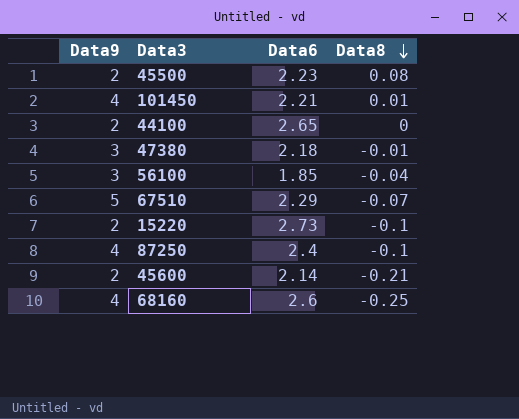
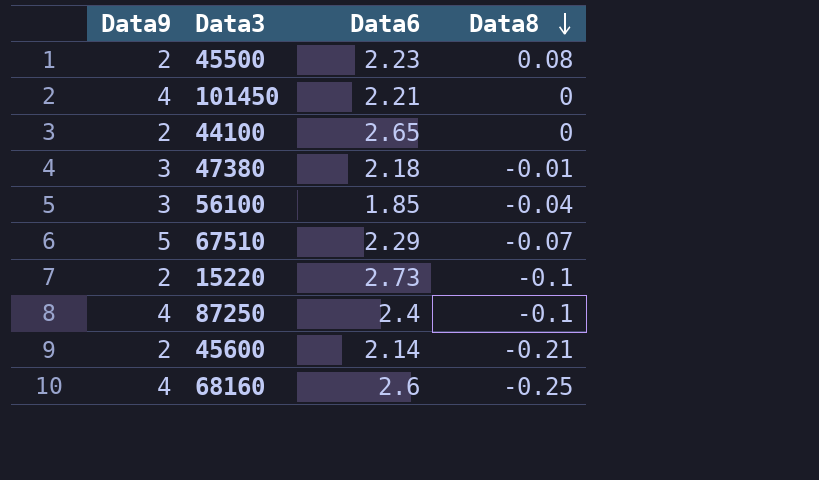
101450 | Data8: 0.01 -> 0

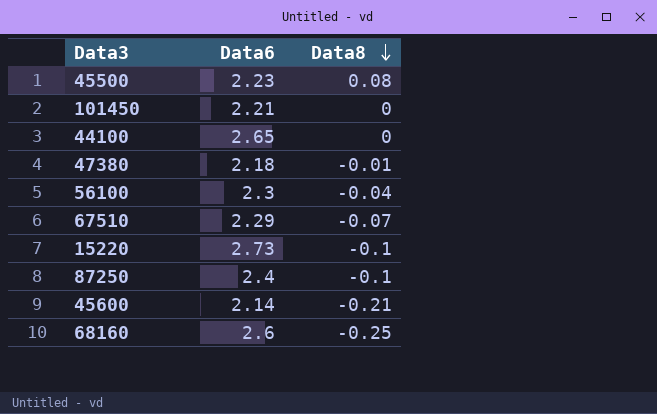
column Data9 | position: 1 -> none
56100 | Data6: 1.85 -> 2.3

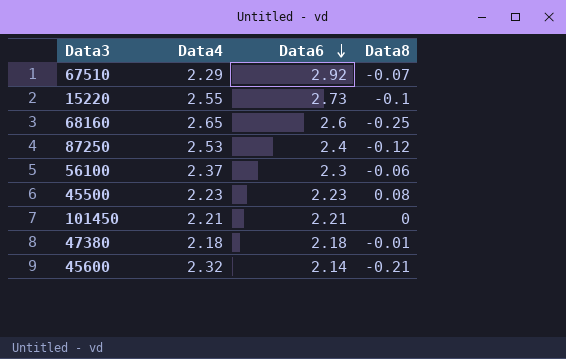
row order: Data8 descending -> Data6 descending
column Data4 | position: none -> 2
row 44100: 2.65 | 0 -> none
67510 | Data6: 2.29 -> 2.92
87250 | Data8: -0.1 -> -0.12
56100 | Data8: -0.04 -> -0.06

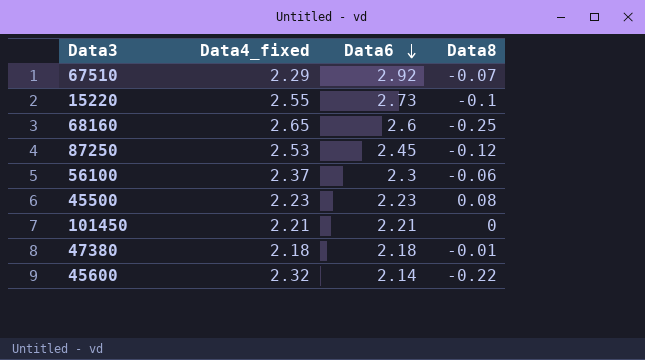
column name: Data4 -> Data4_fixed
87250 | Data6: 2.4 -> 2.45
45600 | Data8: -0.21 -> -0.22

